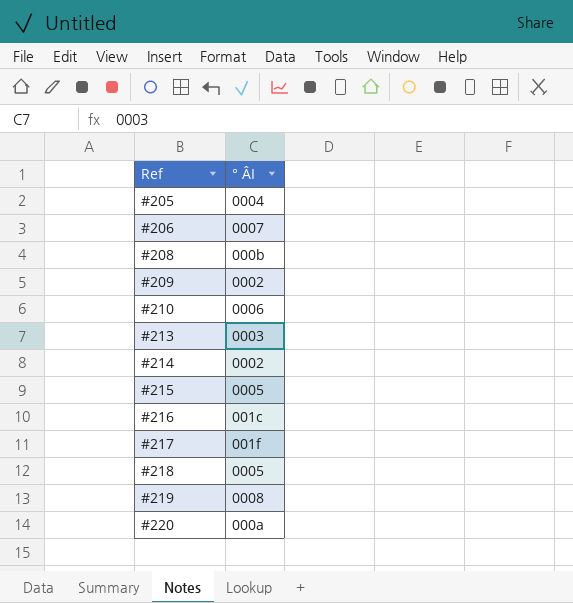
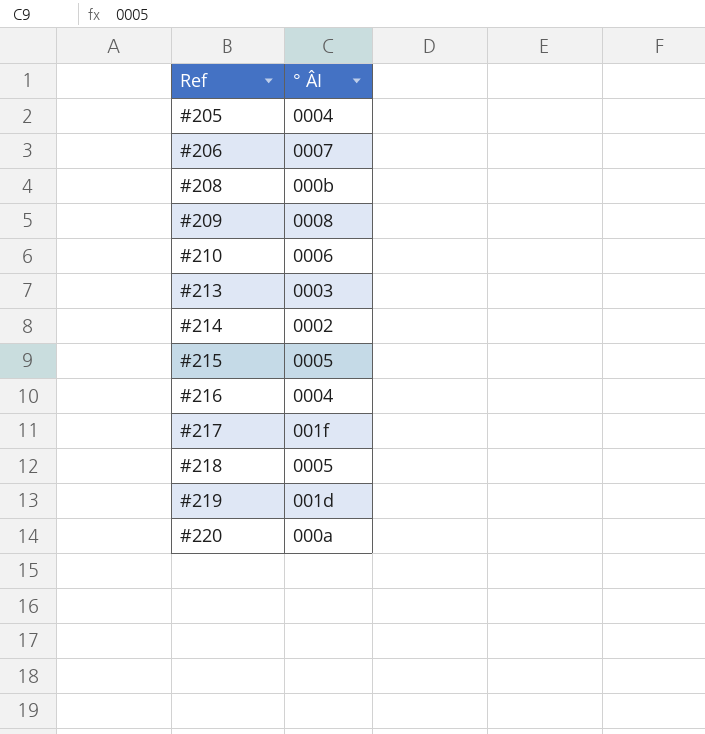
#209 | ° ÂI: 0002 -> 0008
#216 | ° ÂI: 001c -> 0004
#219 | ° ÂI: 0008 -> 001d

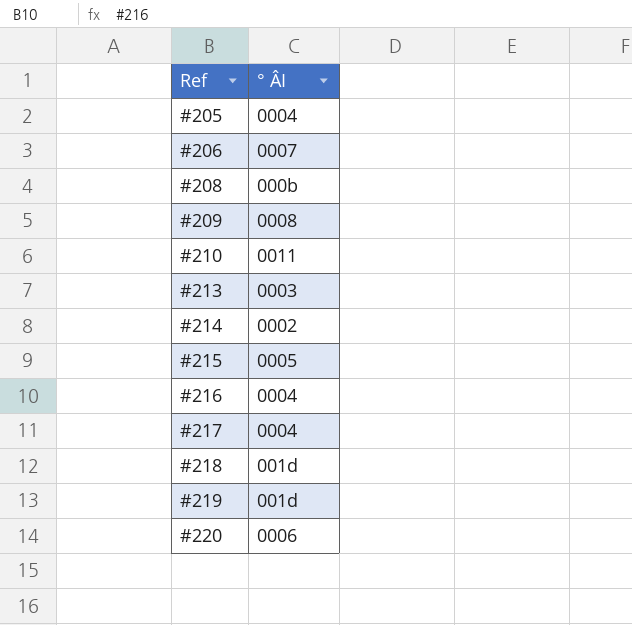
#210 | ° ÂI: 0006 -> 0011
#217 | ° ÂI: 001f -> 0004
#218 | ° ÂI: 0005 -> 001d
#220 | ° ÂI: 000a -> 0006

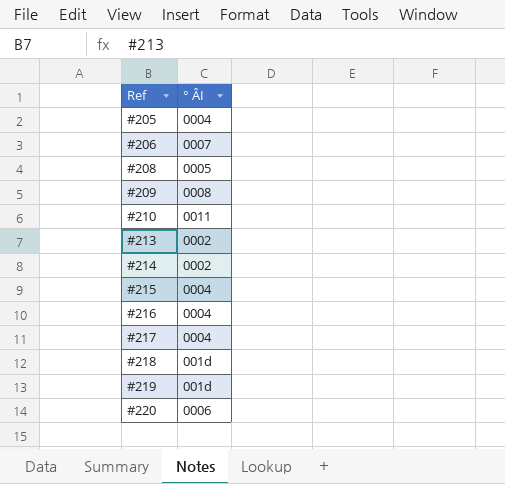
#208 | ° ÂI: 000b -> 0005
#213 | ° ÂI: 0003 -> 0002
#215 | ° ÂI: 0005 -> 0004

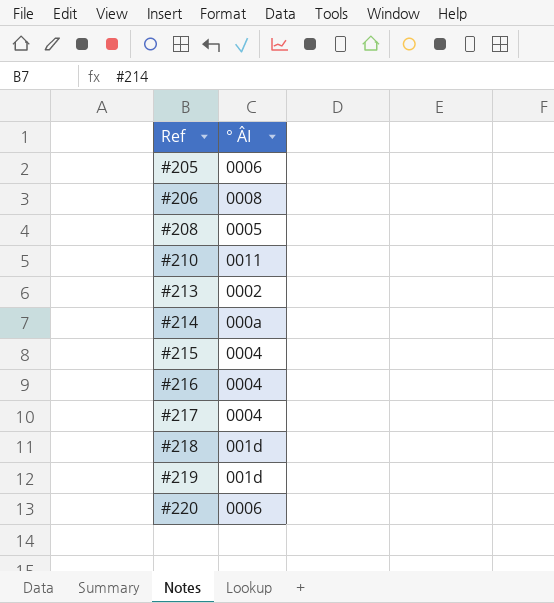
row #209: 0008 -> none
#205 | ° ÂI: 0004 -> 0006
#206 | ° ÂI: 0007 -> 0008
#214 | ° ÂI: 0002 -> 000a

